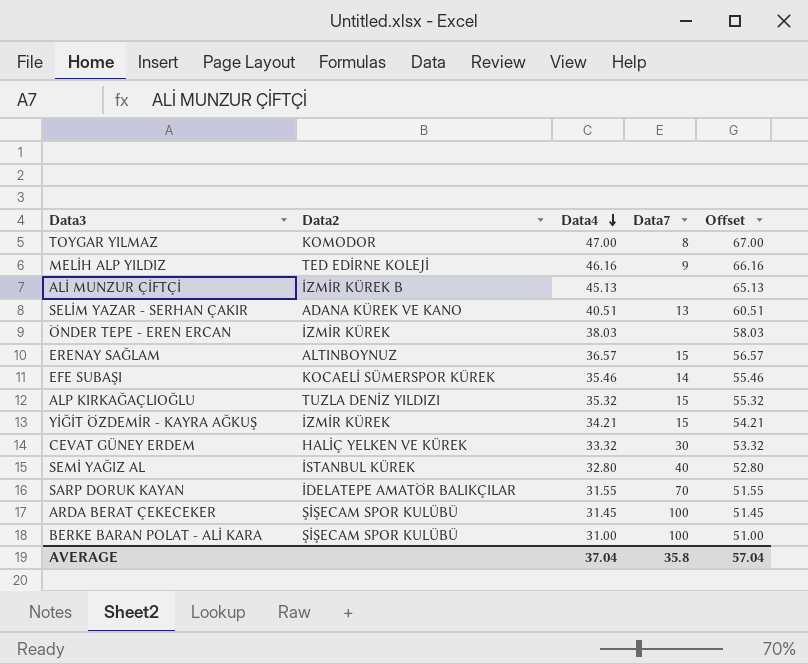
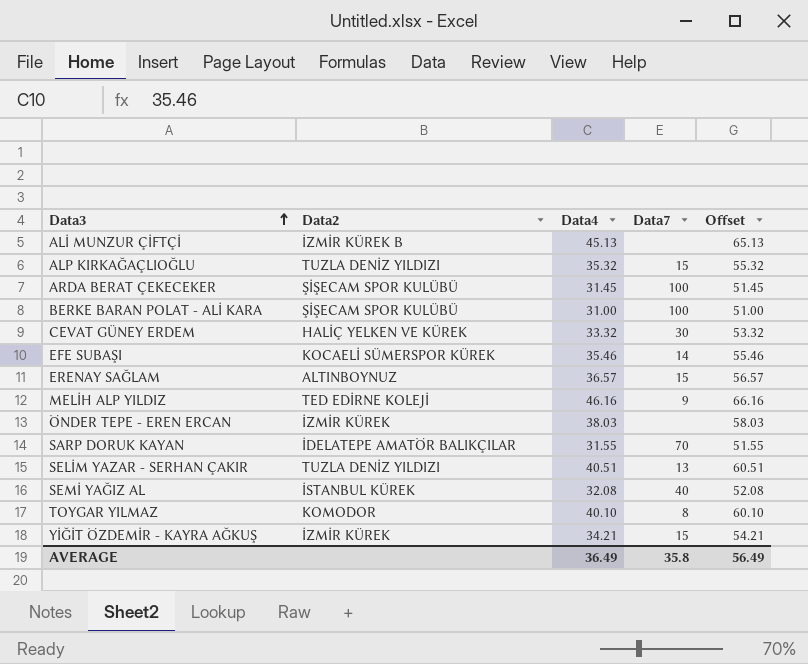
row order: Data4 descending -> Data3 ascending
SELİM YAZAR - SERHAN ÇAKIR | Data2: ADANA KÜREK VE KANO -> TUZLA DENİZ YILDIZI
SEMİ YAĞIZ AL | Data4: 32.80 -> 32.08
SEMİ YAĞIZ AL | Offset: 52.80 -> 52.08
TOYGAR YILMAZ | Data4: 47.00 -> 40.10
TOYGAR YILMAZ | Offset: 67.00 -> 60.10
AVERAGE | Data4: 37.04 -> 36.49
AVERAGE | Offset: 57.04 -> 56.49

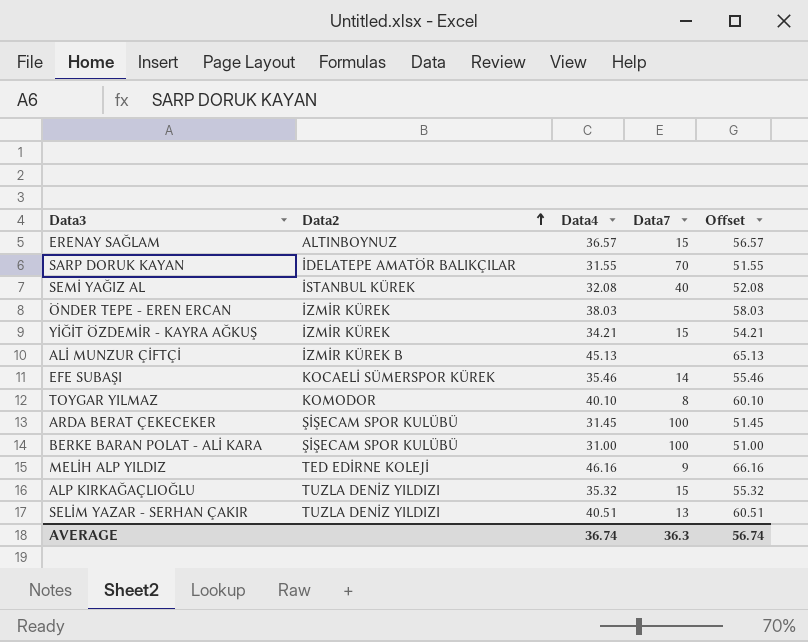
row order: Data3 ascending -> Data2 ascending
row CEVAT GÜNEY ERDEM: HALİÇ YELKEN VE KÜREK | 33.32 | 30 | 53.32 -> none
AVERAGE | Data4: 36.49 -> 36.74
AVERAGE | Data7: 35.8 -> 36.3
AVERAGE | Offset: 56.49 -> 56.74

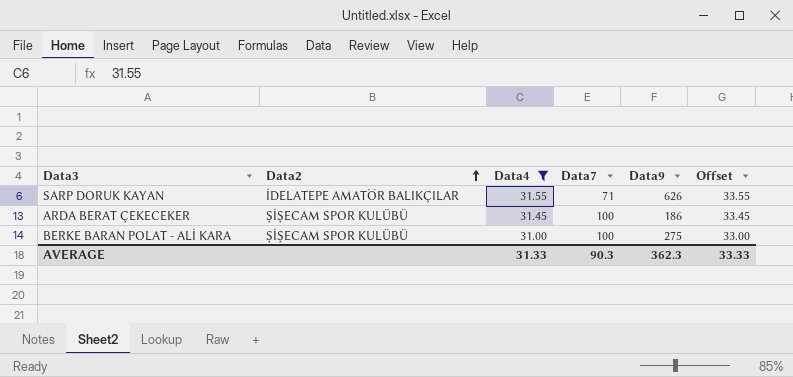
filter: none -> Data4 <= 31.55
column Data9 | position: none -> 5
column Offset | formula: [Data4] + 20 -> [Data4] + 2
SARP DORUK KAYAN | Data7: 70 -> 71
AVERAGE | Data4: 36.74 -> 31.33
AVERAGE | Data7: 36.3 -> 90.3
AVERAGE | Offset: 56.74 -> 33.33

